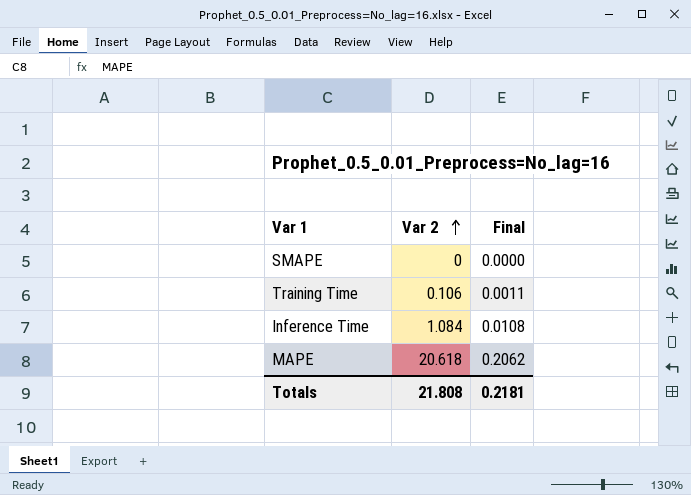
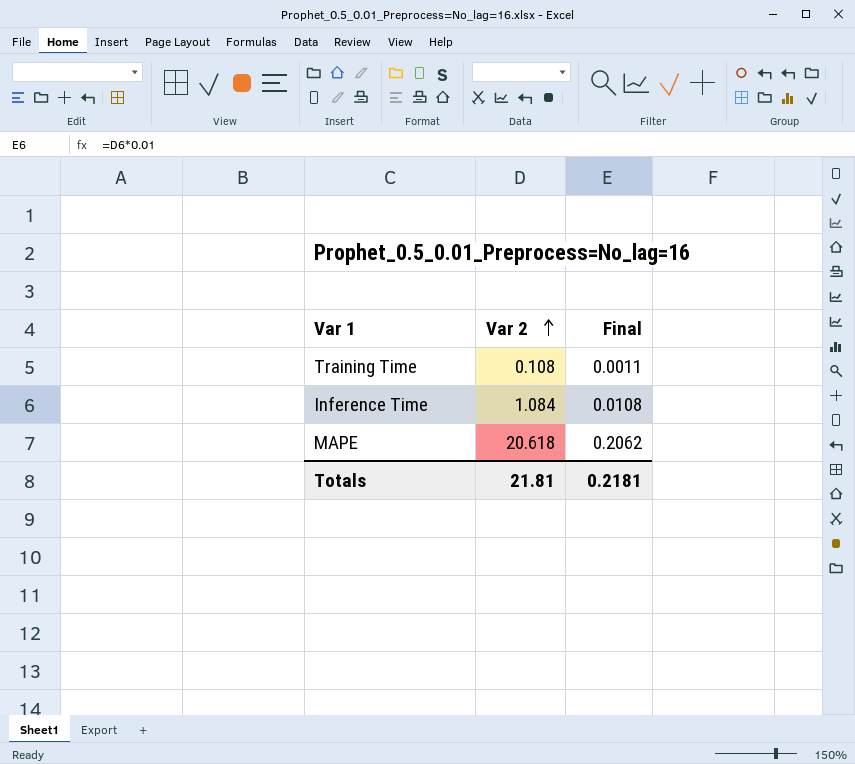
row SMAPE: 0 | 0.0000 -> none
Training Time | Var 2: 0.106 -> 0.108
Totals | Var 2: 21.808 -> 21.81

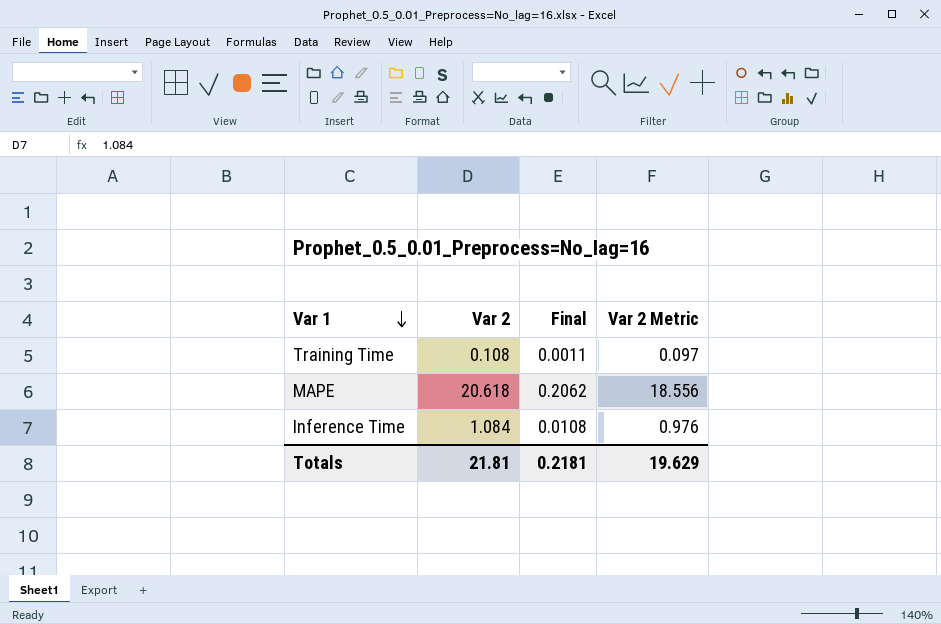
row order: Var 2 ascending -> Var 1 descending
column Var 2 Metric | formula: none -> [Var 2] * 0.9

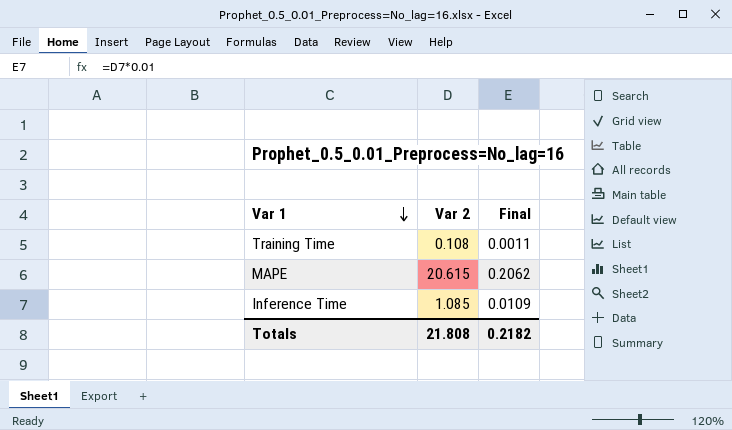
column Var 2 Metric | formula: [Var 2] * 0.9 -> none
MAPE | Var 2: 20.618 -> 20.615
Inference Time | Var 2: 1.084 -> 1.085
Inference Time | Final: 0.0108 -> 0.0109
Totals | Var 2: 21.81 -> 21.808
Totals | Final: 0.2181 -> 0.2182

